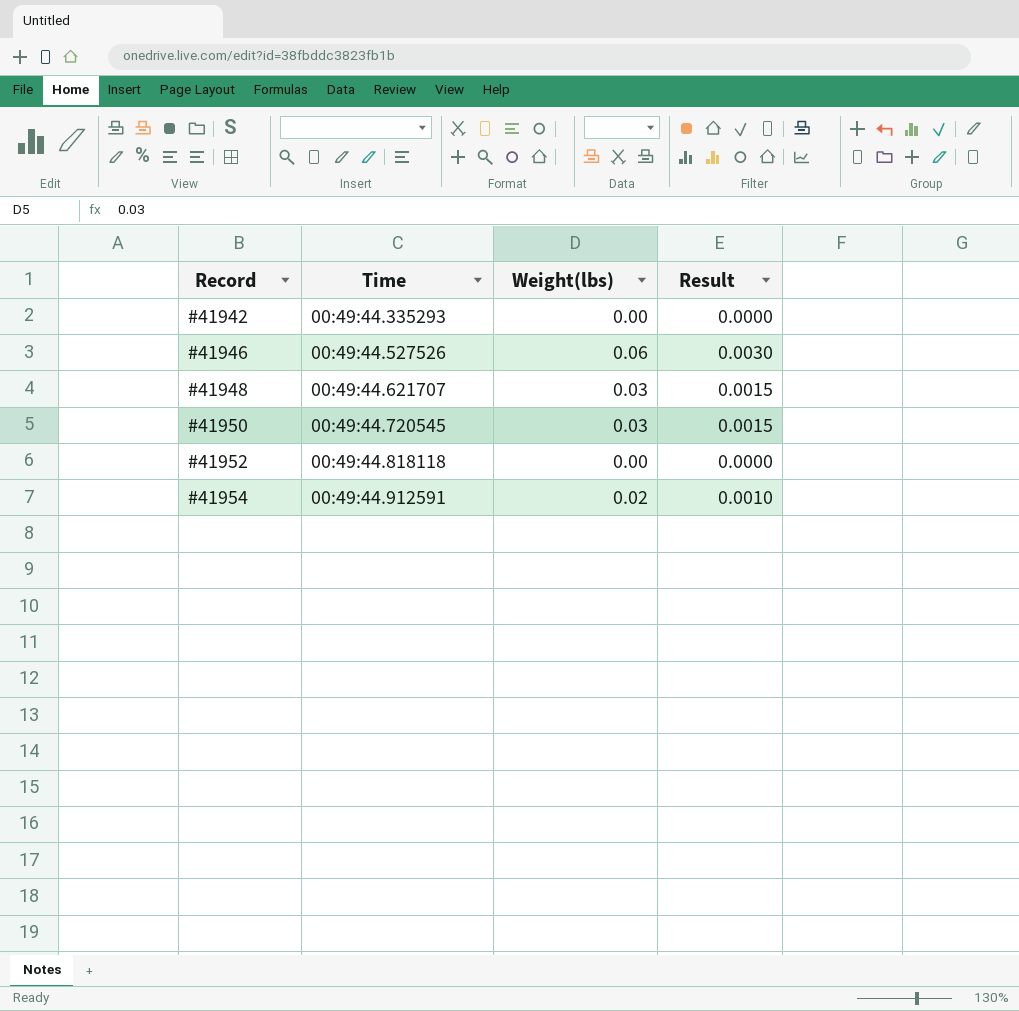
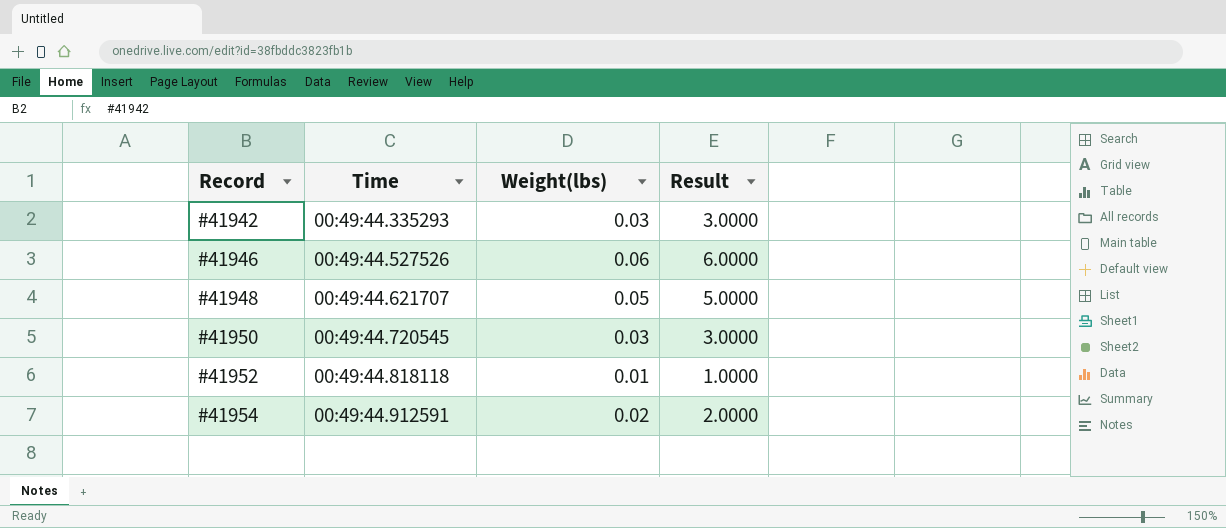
column Result | formula: [Weight(lbs)] * 0.05 -> [Weight(lbs)] * 100
#41942 | Weight(lbs): 0.00 -> 0.03
#41948 | Weight(lbs): 0.03 -> 0.05
#41952 | Weight(lbs): 0.00 -> 0.01

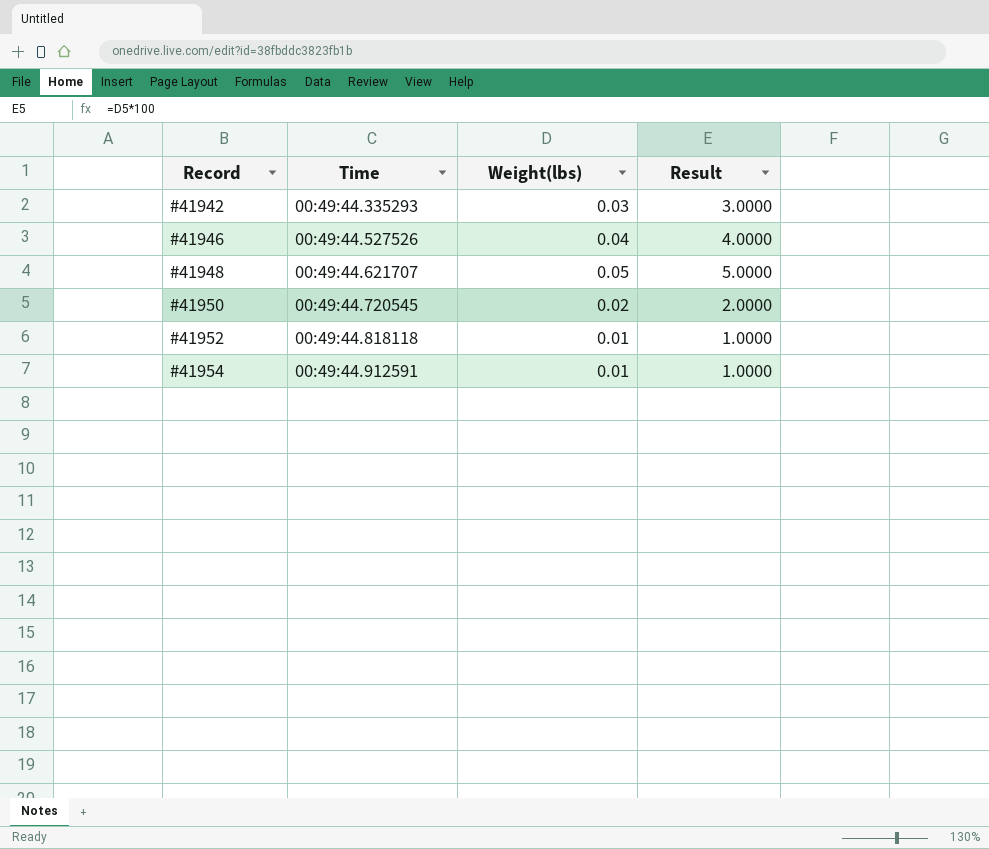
#41946 | Weight(lbs): 0.06 -> 0.04
#41946 | Result: 6.0000 -> 4.0000
#41950 | Weight(lbs): 0.03 -> 0.02
#41950 | Result: 3.0000 -> 2.0000
#41954 | Weight(lbs): 0.02 -> 0.01
#41954 | Result: 2.0000 -> 1.0000

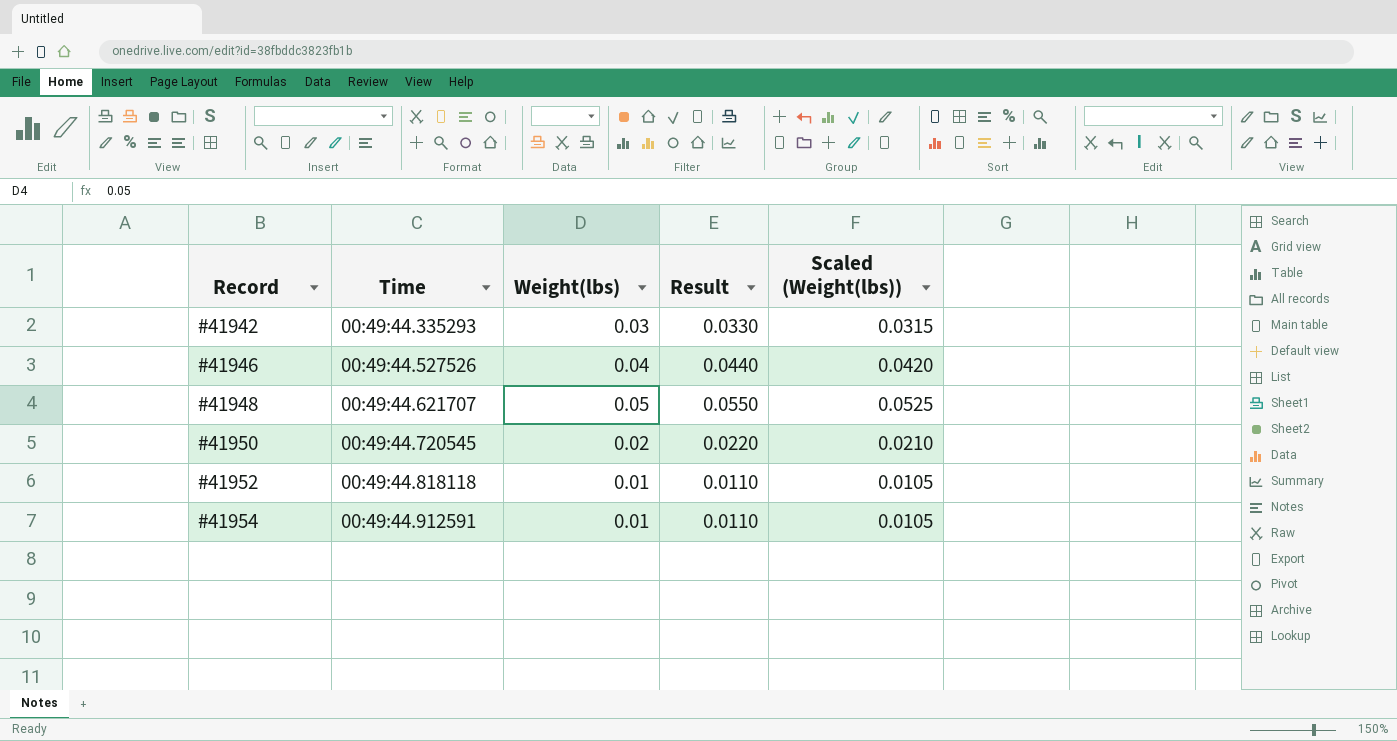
column Result | formula: [Weight(lbs)] * 100 -> [Weight(lbs)] * 1.1
column Scaled (Weight(lbs)) | formula: none -> [Weight(lbs)] * 1.05

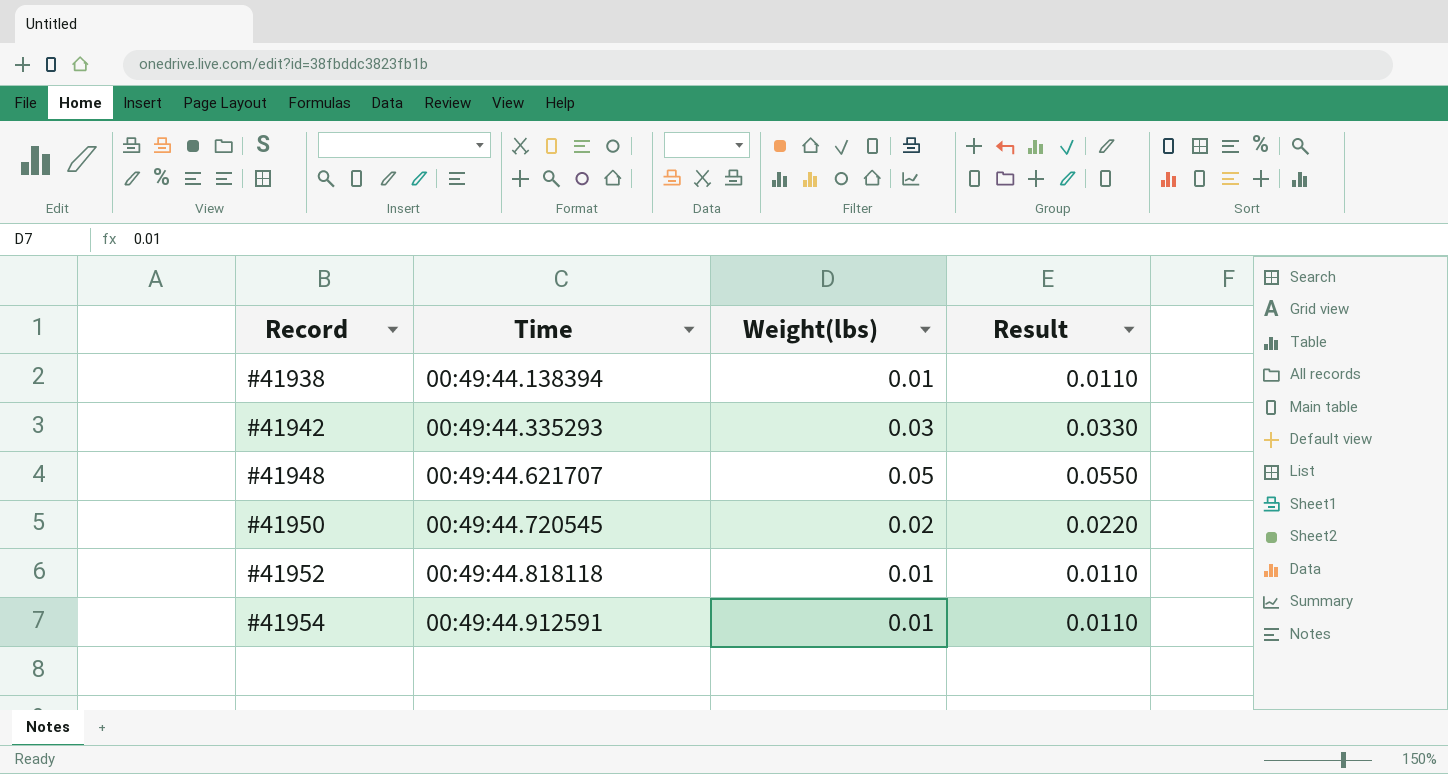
column Scaled (Weight(lbs)) | formula: [Weight(lbs)] * 1.05 -> none
row #41946: 00:49:44.527526 | 0.04 | 0.0440 | 0.0420 -> none
row #41938: none -> 00:49:44.138394 | 0.01 | 0.0110

